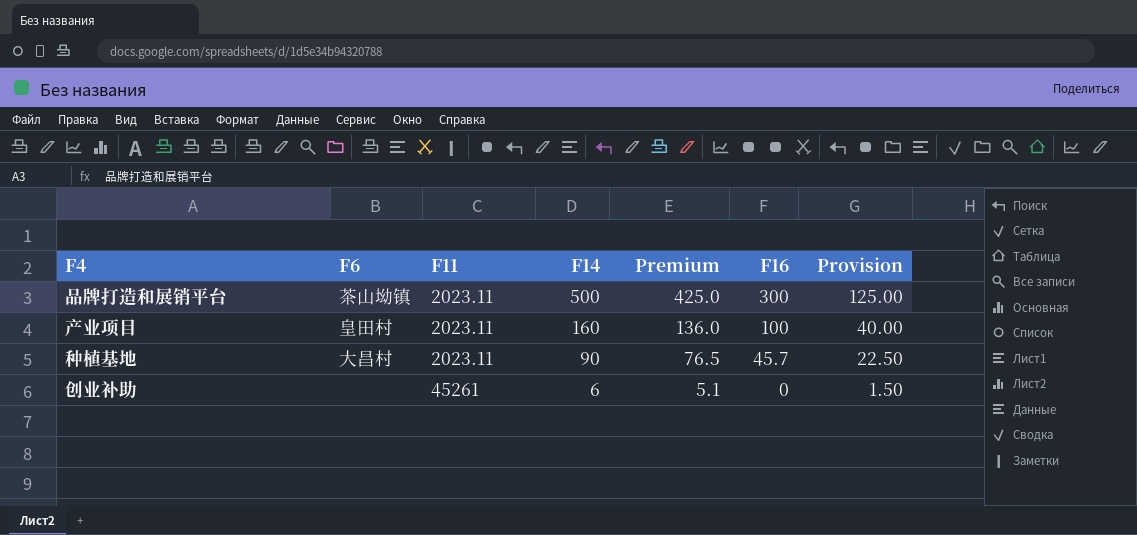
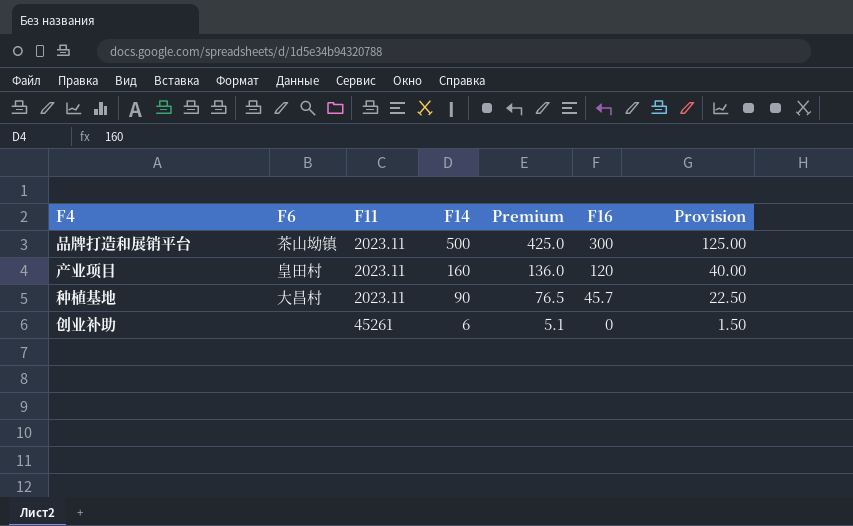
产业项目 | F16: 100 -> 120

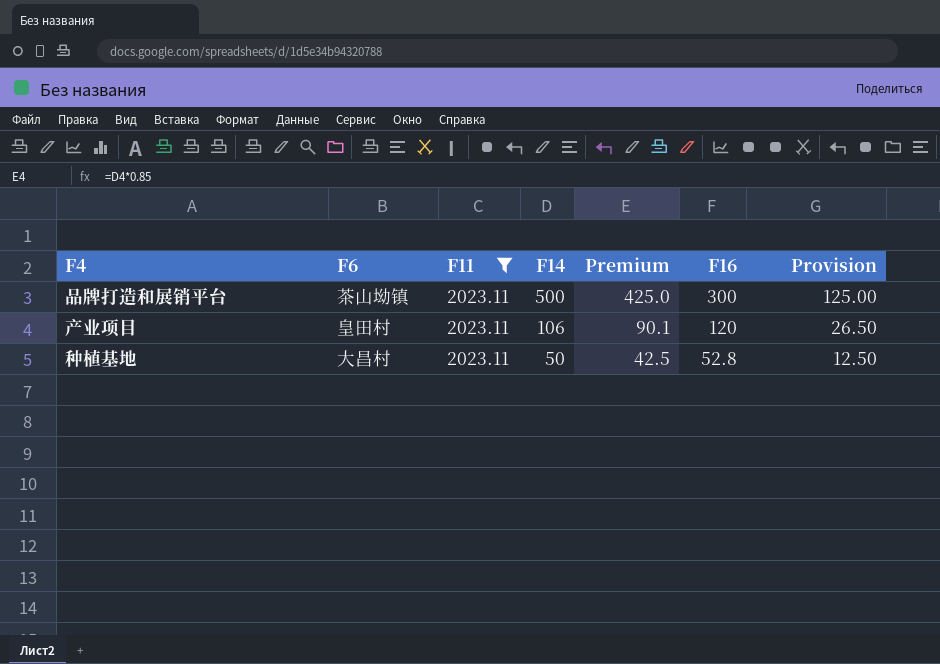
filter: none -> F11 = 2023.11
产业项目 | F14: 160 -> 106
产业项目 | Premium: 136.0 -> 90.1
产业项目 | Provision: 40.00 -> 26.50
种植基地 | F14: 90 -> 50
种植基地 | Premium: 76.5 -> 42.5
种植基地 | F16: 45.7 -> 52.8
种植基地 | Provision: 22.50 -> 12.50

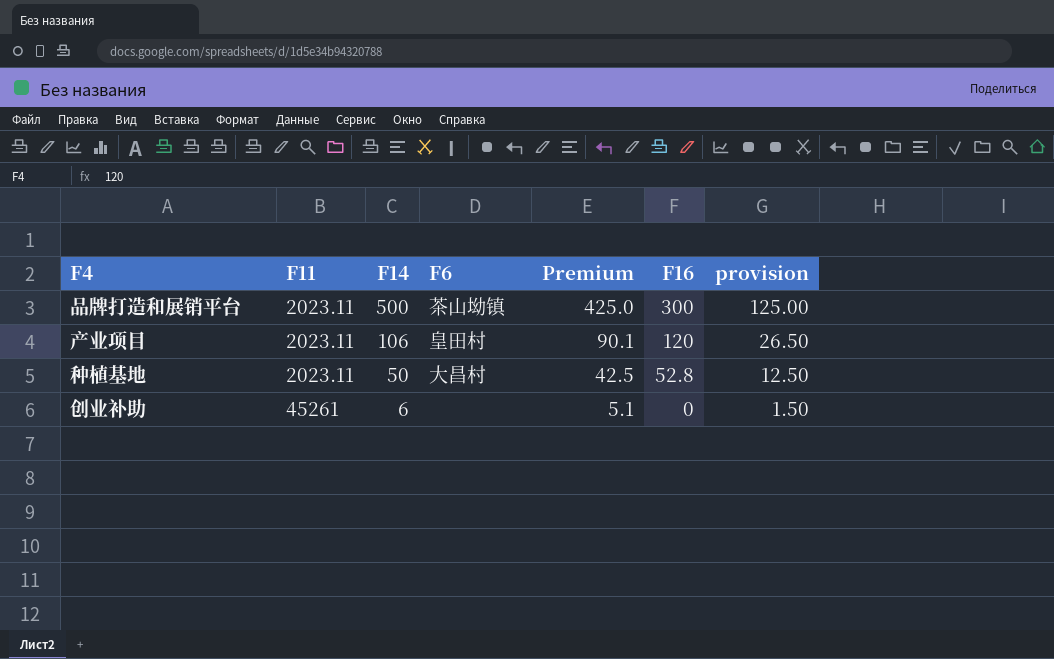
filter: F11 = 2023.11 -> none
column F6 | position: 2 -> 4
column name: Provision -> provision

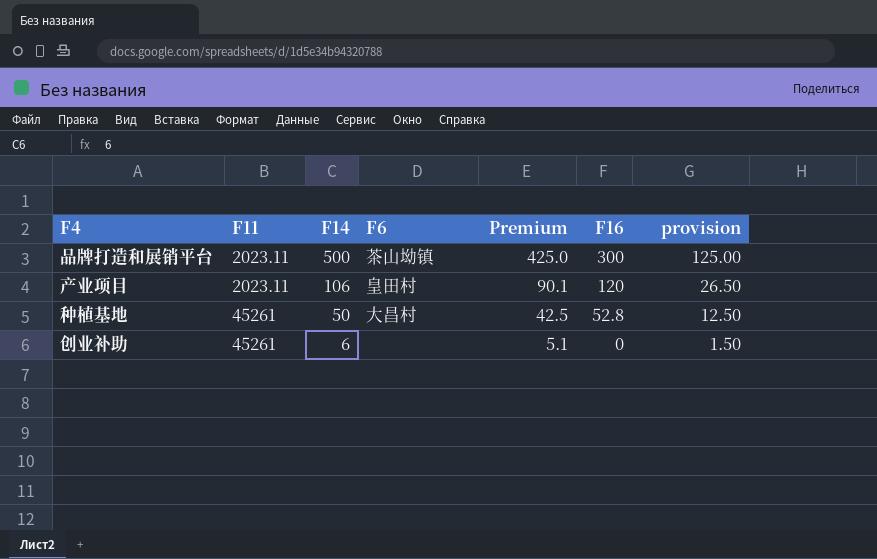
种植基地 | F11: 2023.11 -> 45261

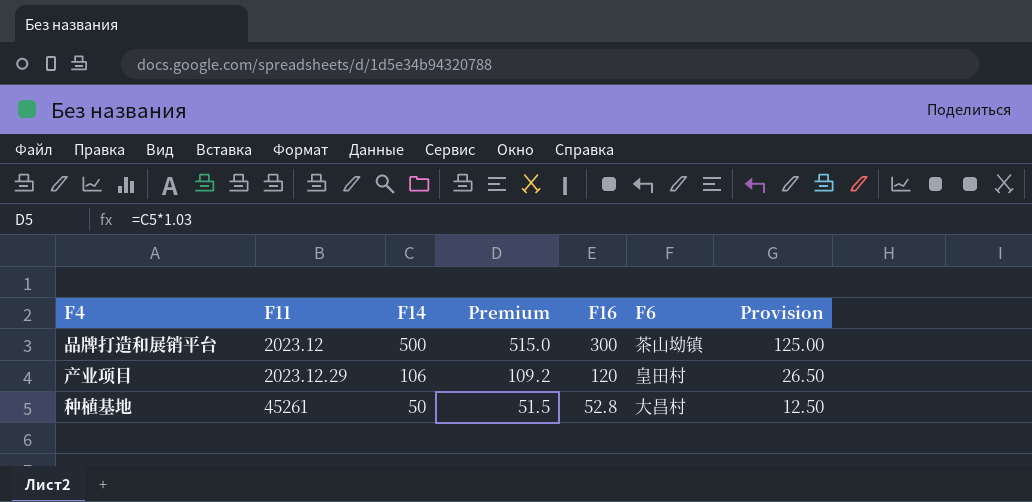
column Premium | formula: [F14] * 0.85 -> [F14] * 1.03
column F6 | position: 4 -> 6
column name: provision -> Provision
row 创业补助: 45261 | 6 | none | 5.1 | 0 | 1.50 -> none
品牌打造和展销平台 | F11: 2023.11 -> 2023.12
产业项目 | F11: 2023.11 -> 2023.12.29

